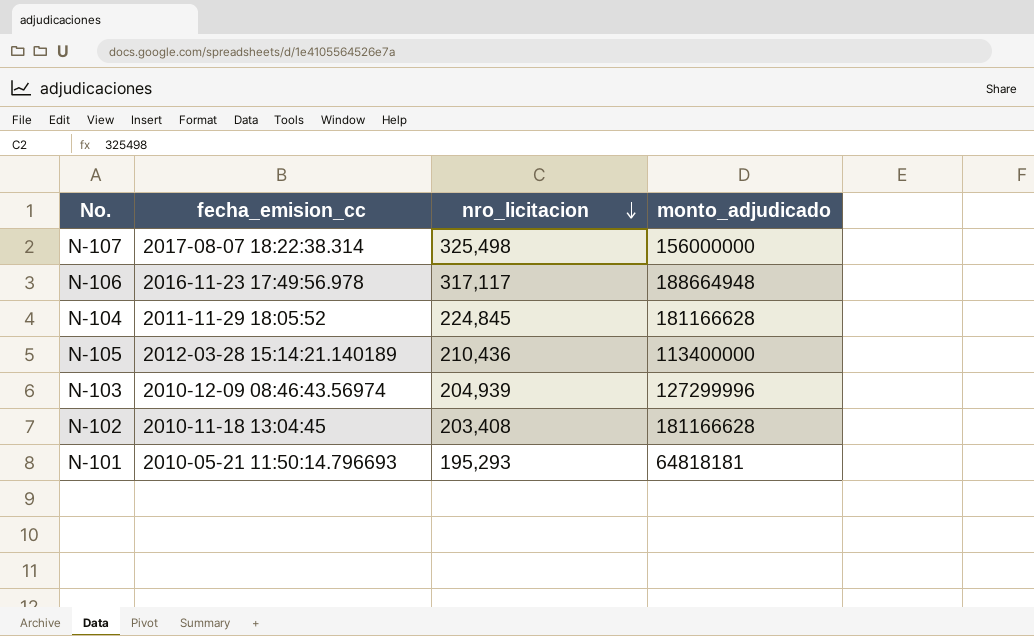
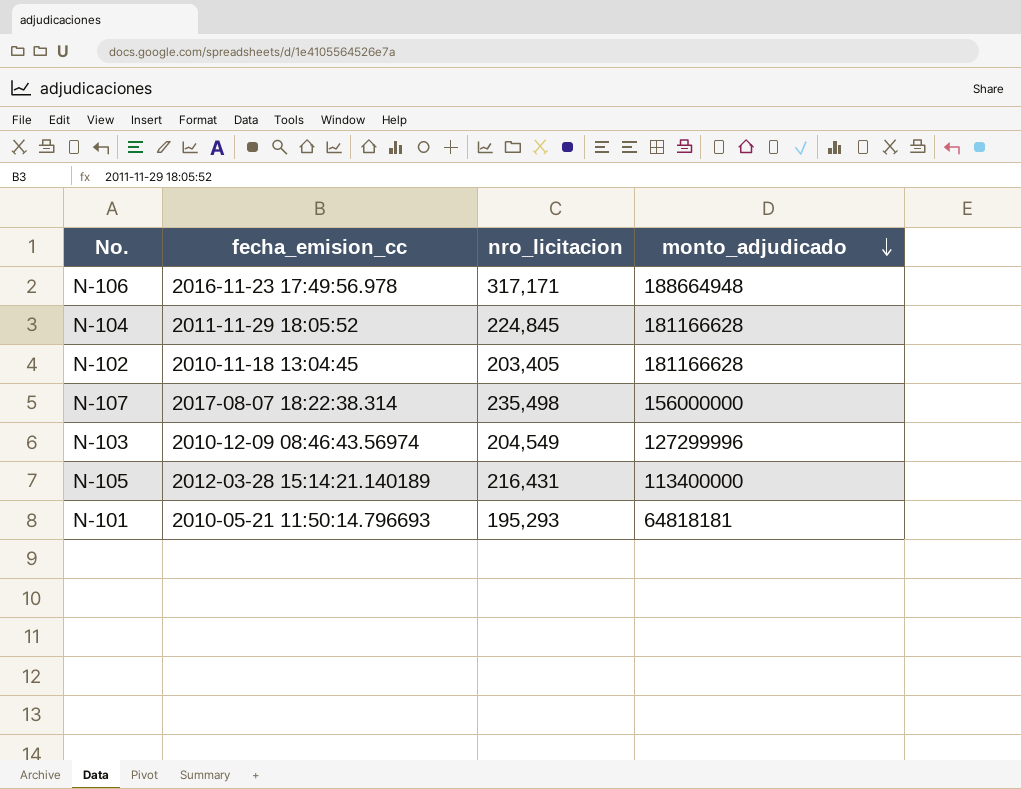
row order: nro_licitacion descending -> monto_adjudicado descending
N-106 | nro_licitacion: 317,117 -> 317,171
N-102 | nro_licitacion: 203,408 -> 203,405
N-107 | nro_licitacion: 325,498 -> 235,498
N-103 | nro_licitacion: 204,939 -> 204,549
N-105 | nro_licitacion: 210,436 -> 216,431

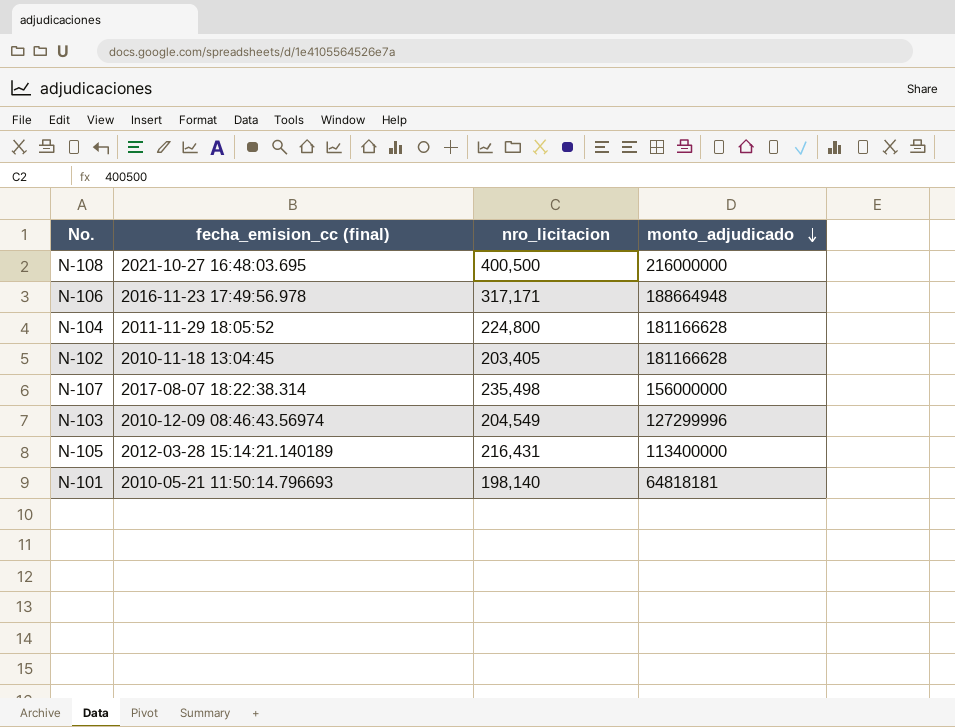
column name: fecha_emision_cc -> fecha_emision_cc (final)
row N-108: none -> 2021-10-27 16:48:03.695 | 400,500 | 216000000
N-104 | nro_licitacion: 224,845 -> 224,800
N-101 | nro_licitacion: 195,293 -> 198,140

